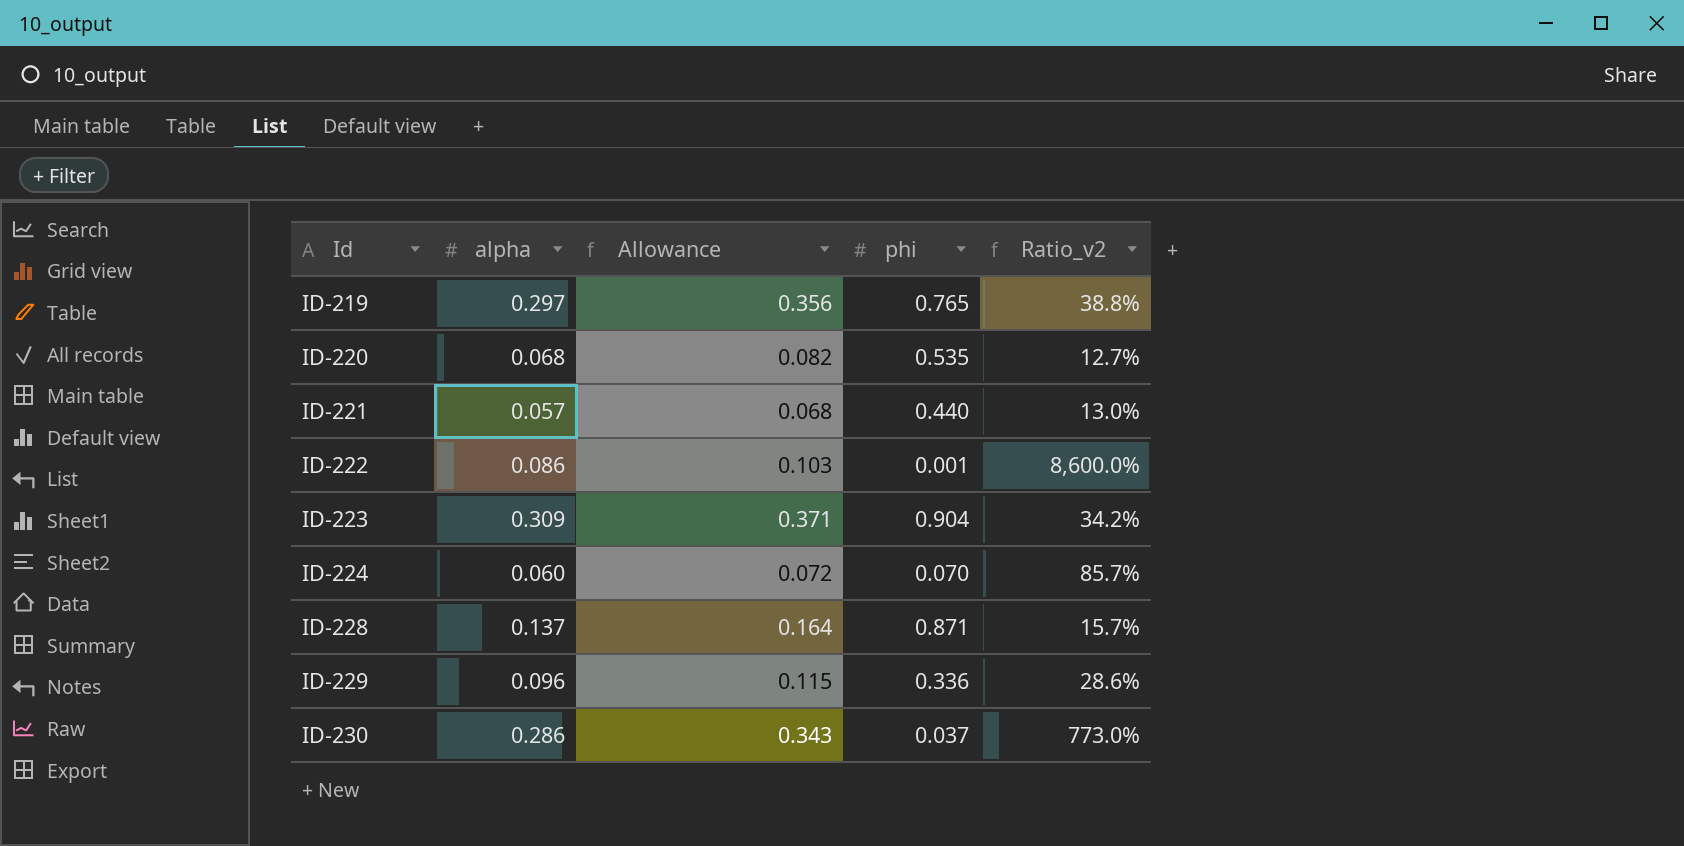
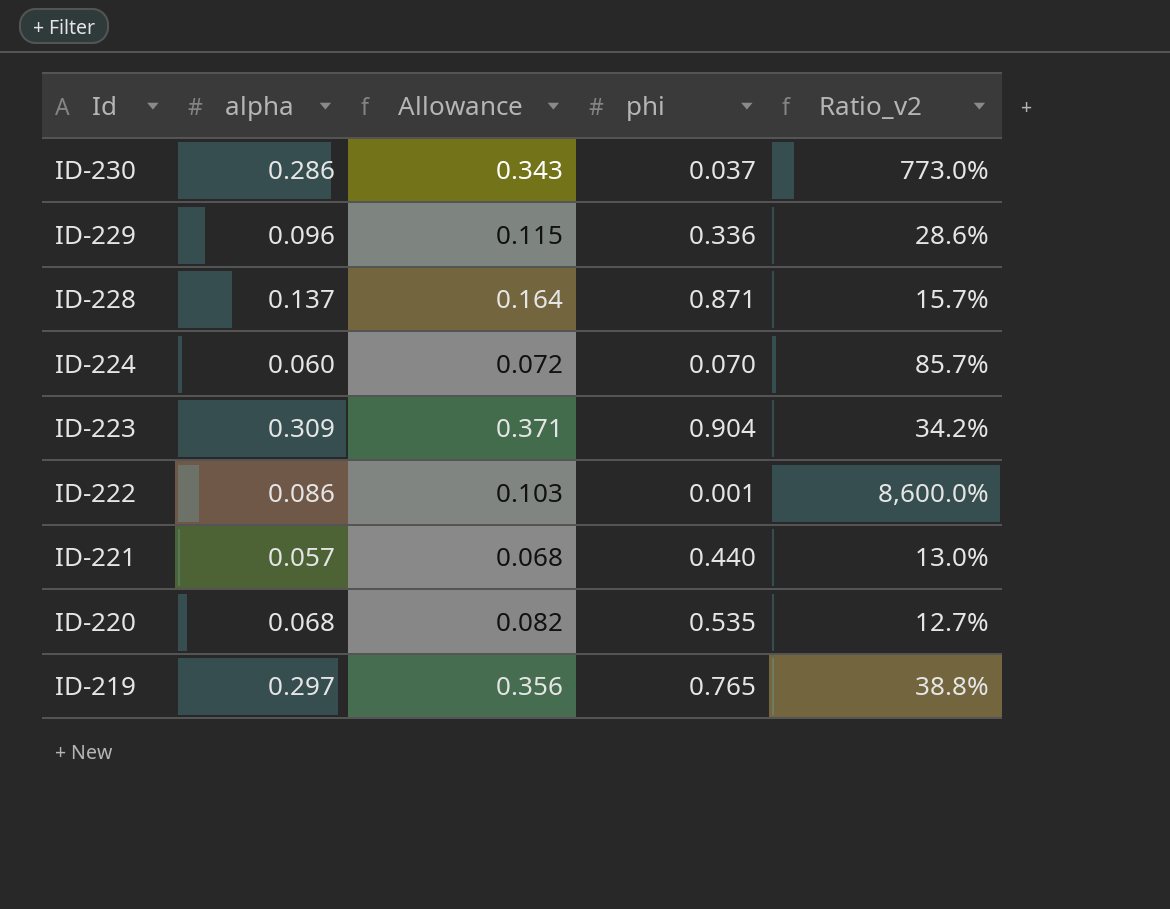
row order: Id ascending -> Id descending

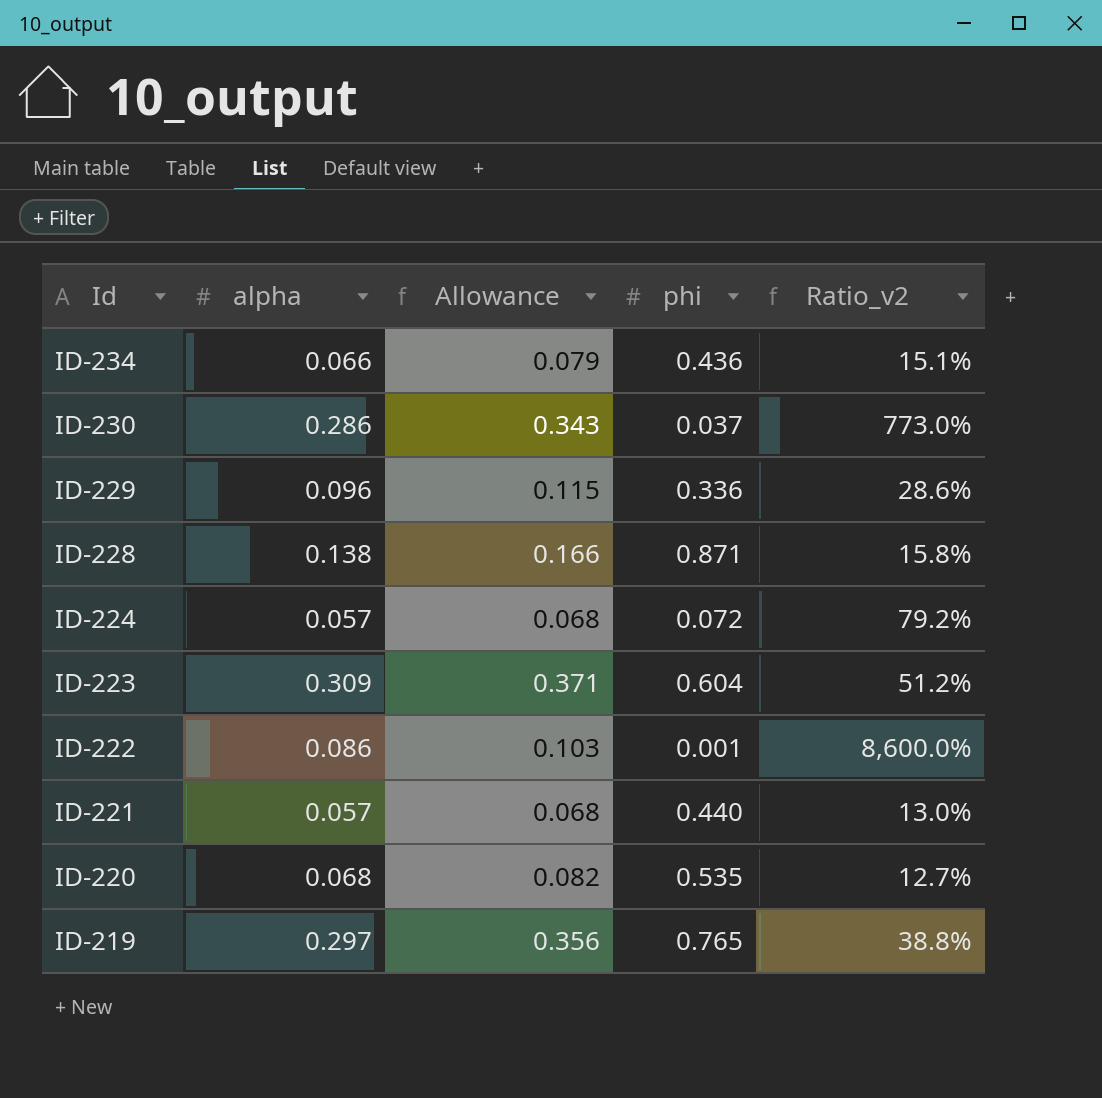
row ID-234: none -> 0.066 | 0.079 | 0.436 | 15.1%
ID-228 | alpha: 0.137 -> 0.138
ID-228 | Allowance: 0.164 -> 0.166
ID-228 | Ratio_v2: 15.7% -> 15.8%
ID-224 | alpha: 0.060 -> 0.057
ID-224 | Allowance: 0.072 -> 0.068
ID-224 | phi: 0.070 -> 0.072
ID-224 | Ratio_v2: 85.7% -> 79.2%
ID-223 | phi: 0.904 -> 0.604
ID-223 | Ratio_v2: 34.2% -> 51.2%

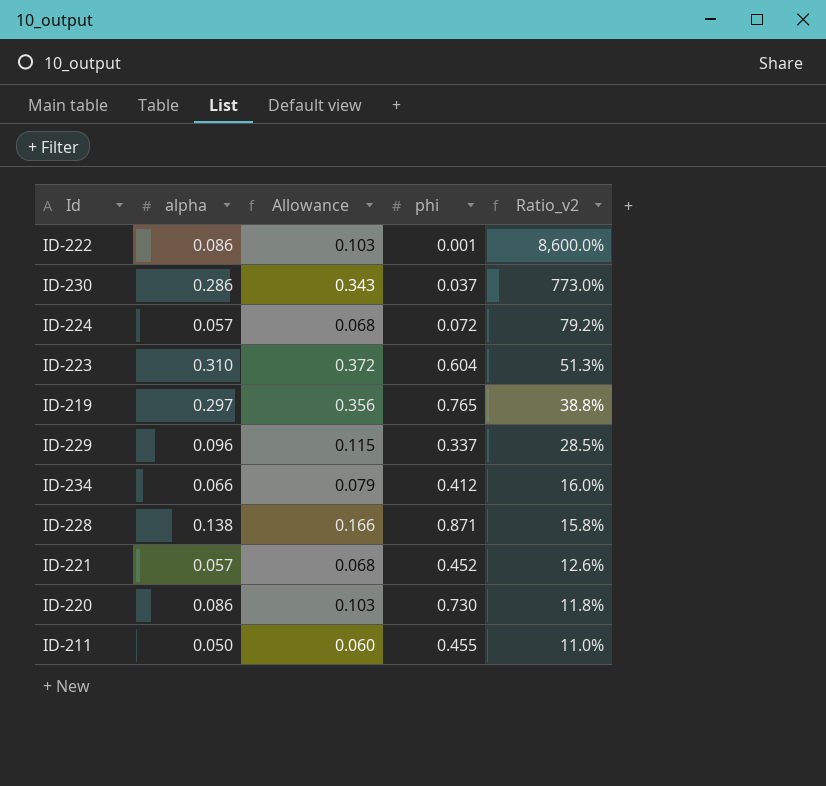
row order: Id descending -> Ratio_v2 descending
ID-223 | alpha: 0.309 -> 0.310
ID-223 | Allowance: 0.371 -> 0.372
ID-223 | Ratio_v2: 51.2% -> 51.3%
ID-229 | phi: 0.336 -> 0.337
ID-229 | Ratio_v2: 28.6% -> 28.5%
ID-234 | phi: 0.436 -> 0.412
ID-234 | Ratio_v2: 15.1% -> 16.0%
ID-221 | phi: 0.440 -> 0.452
ID-221 | Ratio_v2: 13.0% -> 12.6%
ID-220 | alpha: 0.068 -> 0.086
ID-220 | Allowance: 0.082 -> 0.103
ID-220 | phi: 0.535 -> 0.730
ID-220 | Ratio_v2: 12.7% -> 11.8%
row ID-211: none -> 0.050 | 0.060 | 0.455 | 11.0%

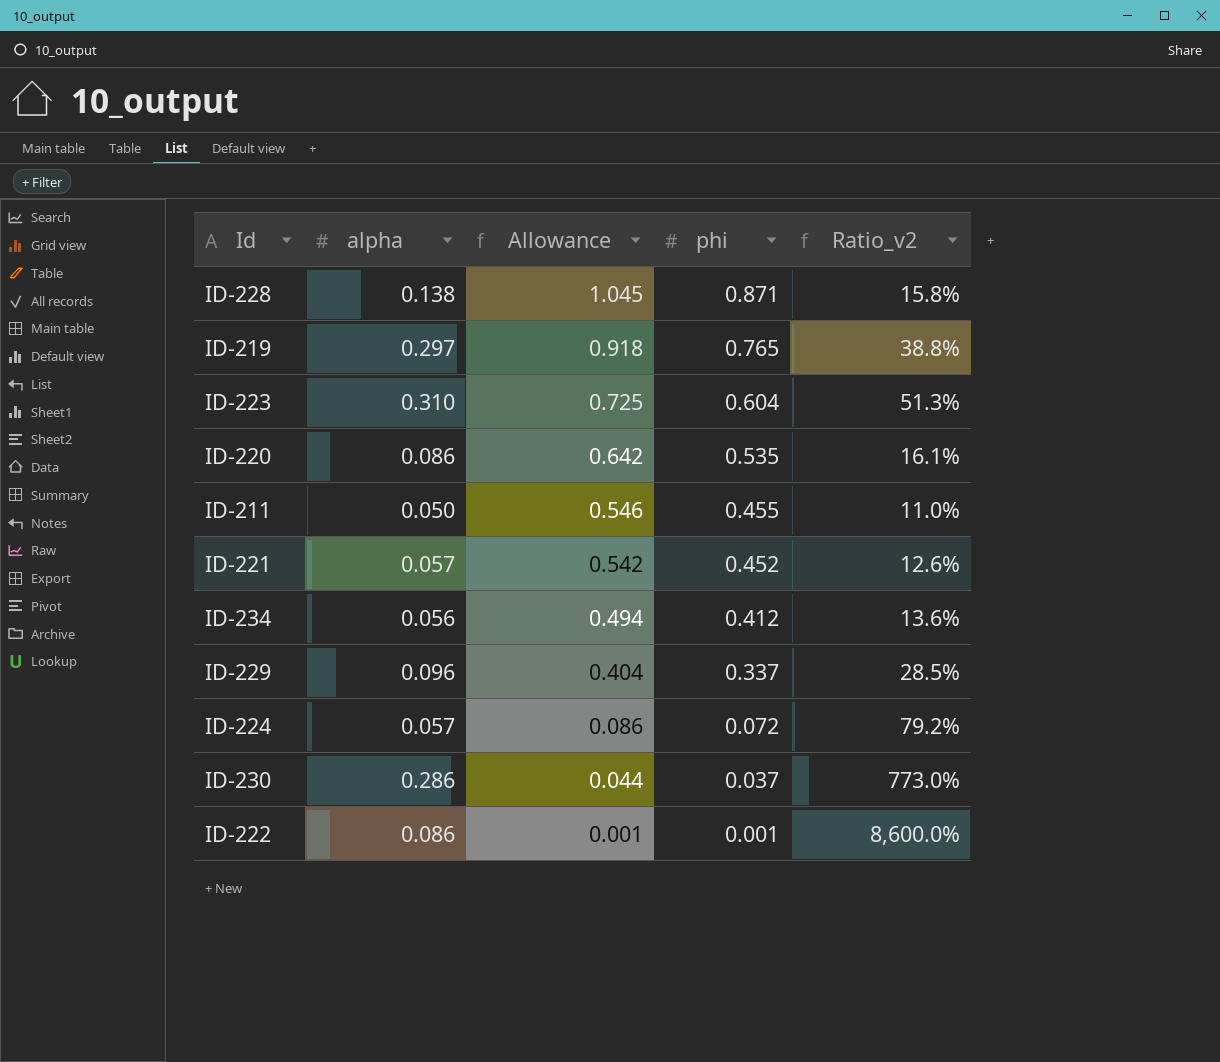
row order: Ratio_v2 descending -> Allowance descending
column Allowance | formula: [alpha] * 1.2 -> [phi] * 1.2
ID-220 | phi: 0.730 -> 0.535
ID-220 | Ratio_v2: 11.8% -> 16.1%
ID-234 | alpha: 0.066 -> 0.056
ID-234 | Ratio_v2: 16.0% -> 13.6%

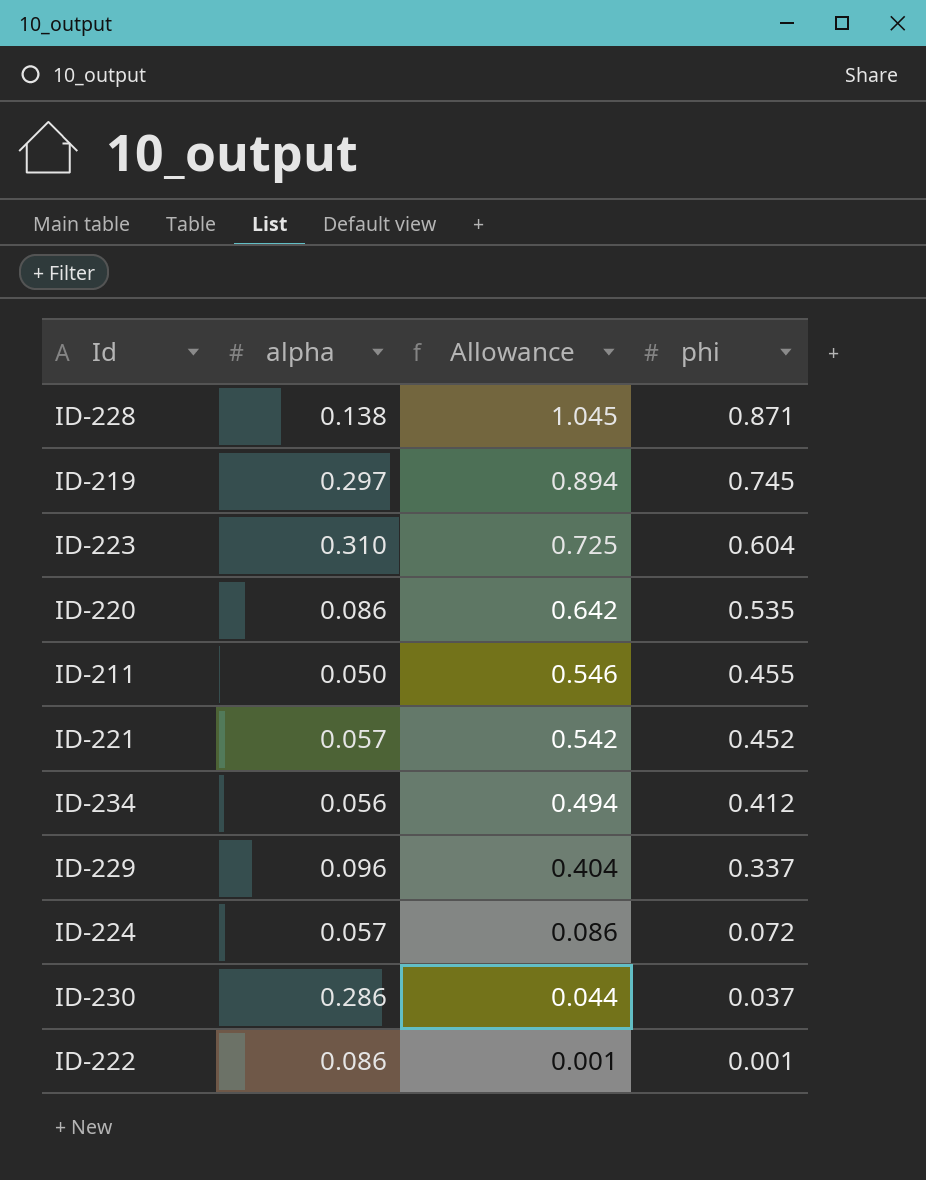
column Ratio_v2 | formula: [alpha] / [phi] -> none
ID-219 | Allowance: 0.918 -> 0.894
ID-219 | phi: 0.765 -> 0.745

